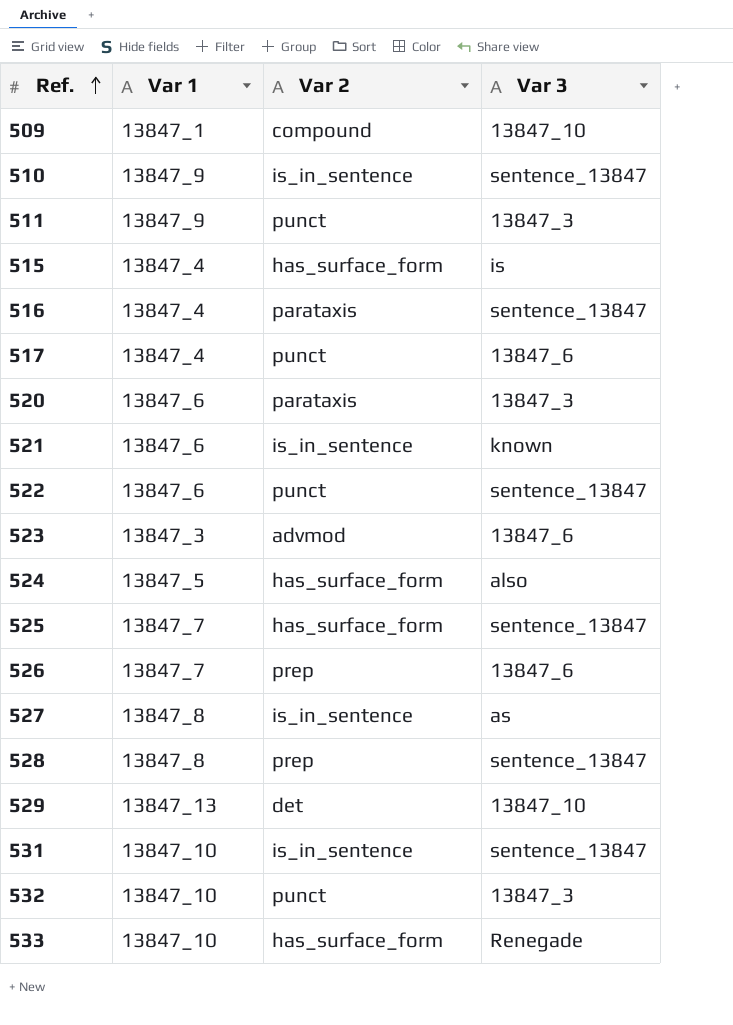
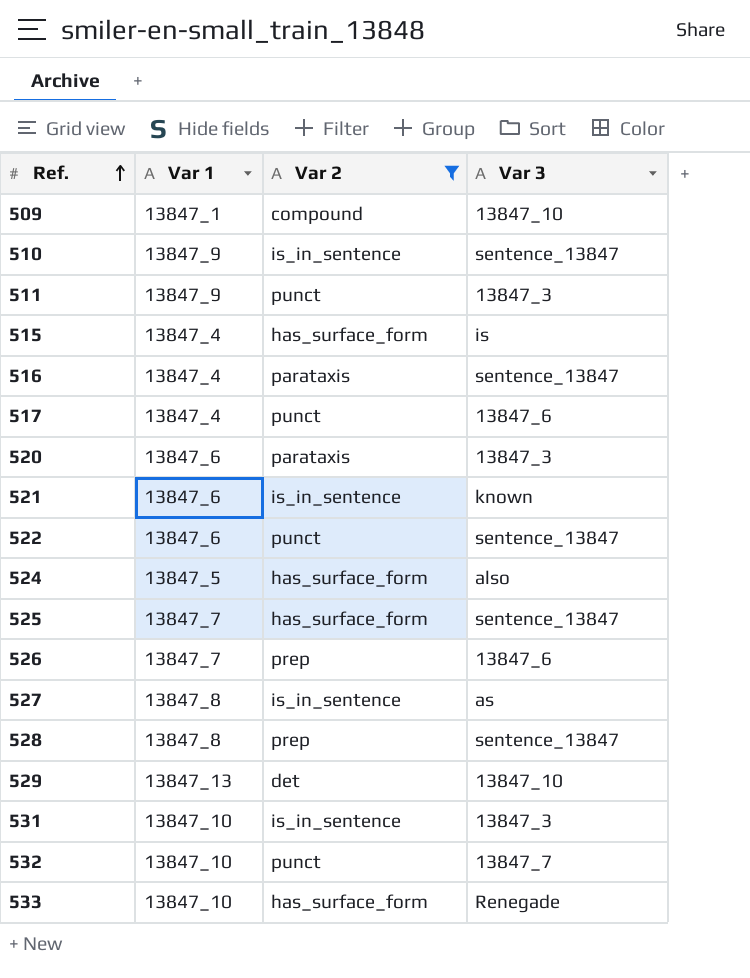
filter: none -> Var 2 != advmod
531 | Var 3: sentence_13847 -> 13847_3
532 | Var 3: 13847_3 -> 13847_7

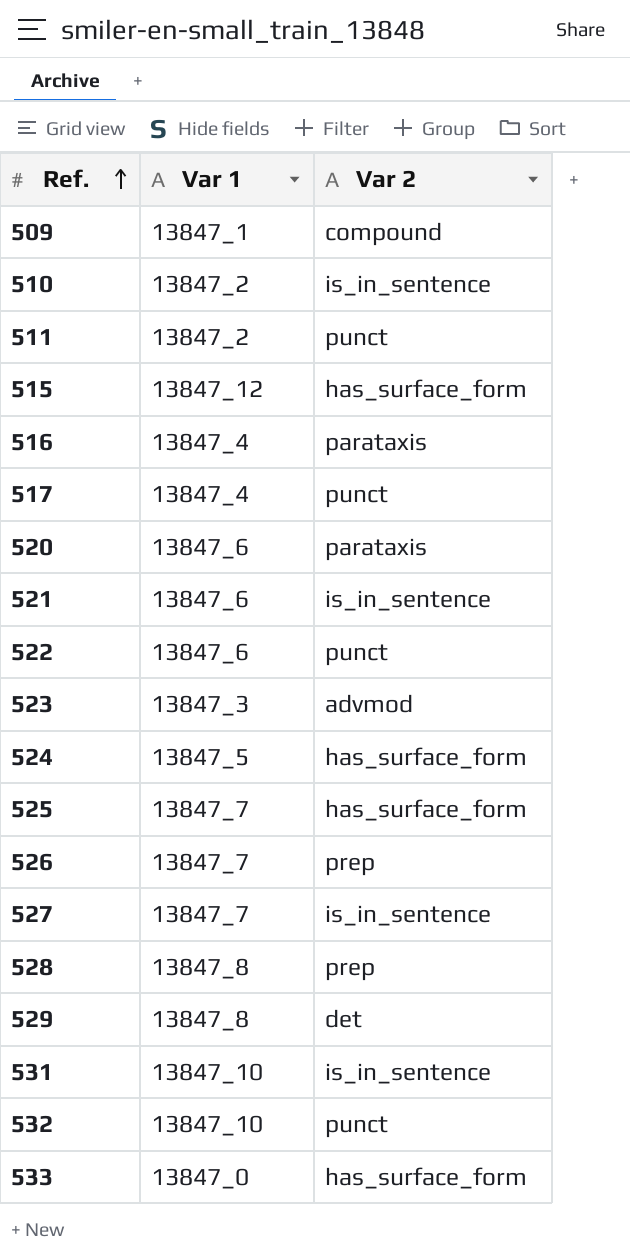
filter: Var 2 != advmod -> none
column Var 3 | position: 4 -> none
510 | Var 1: 13847_9 -> 13847_2
511 | Var 1: 13847_9 -> 13847_2
515 | Var 1: 13847_4 -> 13847_12
527 | Var 1: 13847_8 -> 13847_7
529 | Var 1: 13847_13 -> 13847_8
533 | Var 1: 13847_10 -> 13847_0

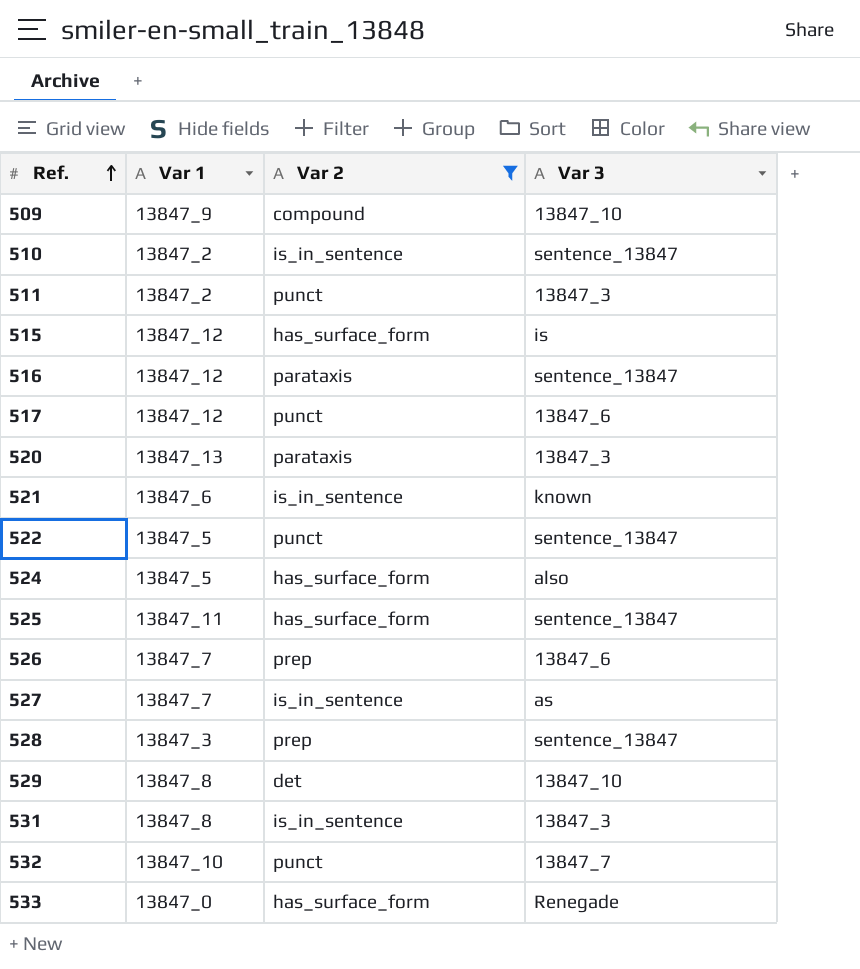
filter: none -> Var 2 != advmod
column Var 3 | position: none -> 4
509 | Var 1: 13847_1 -> 13847_9
516 | Var 1: 13847_4 -> 13847_12
517 | Var 1: 13847_4 -> 13847_12
520 | Var 1: 13847_6 -> 13847_13
522 | Var 1: 13847_6 -> 13847_5
525 | Var 1: 13847_7 -> 13847_11
528 | Var 1: 13847_8 -> 13847_3
531 | Var 1: 13847_10 -> 13847_8

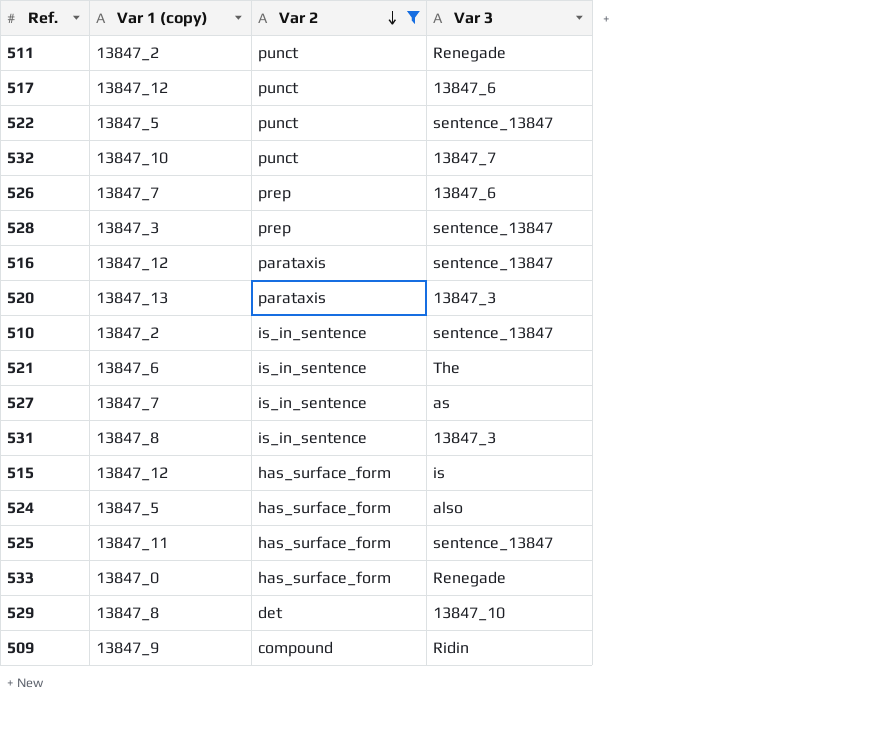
row order: Ref. ascending -> Var 2 descending
column name: Var 1 -> Var 1 (copy)
511 | Var 3: 13847_3 -> Renegade
521 | Var 3: known -> The
509 | Var 3: 13847_10 -> Ridin

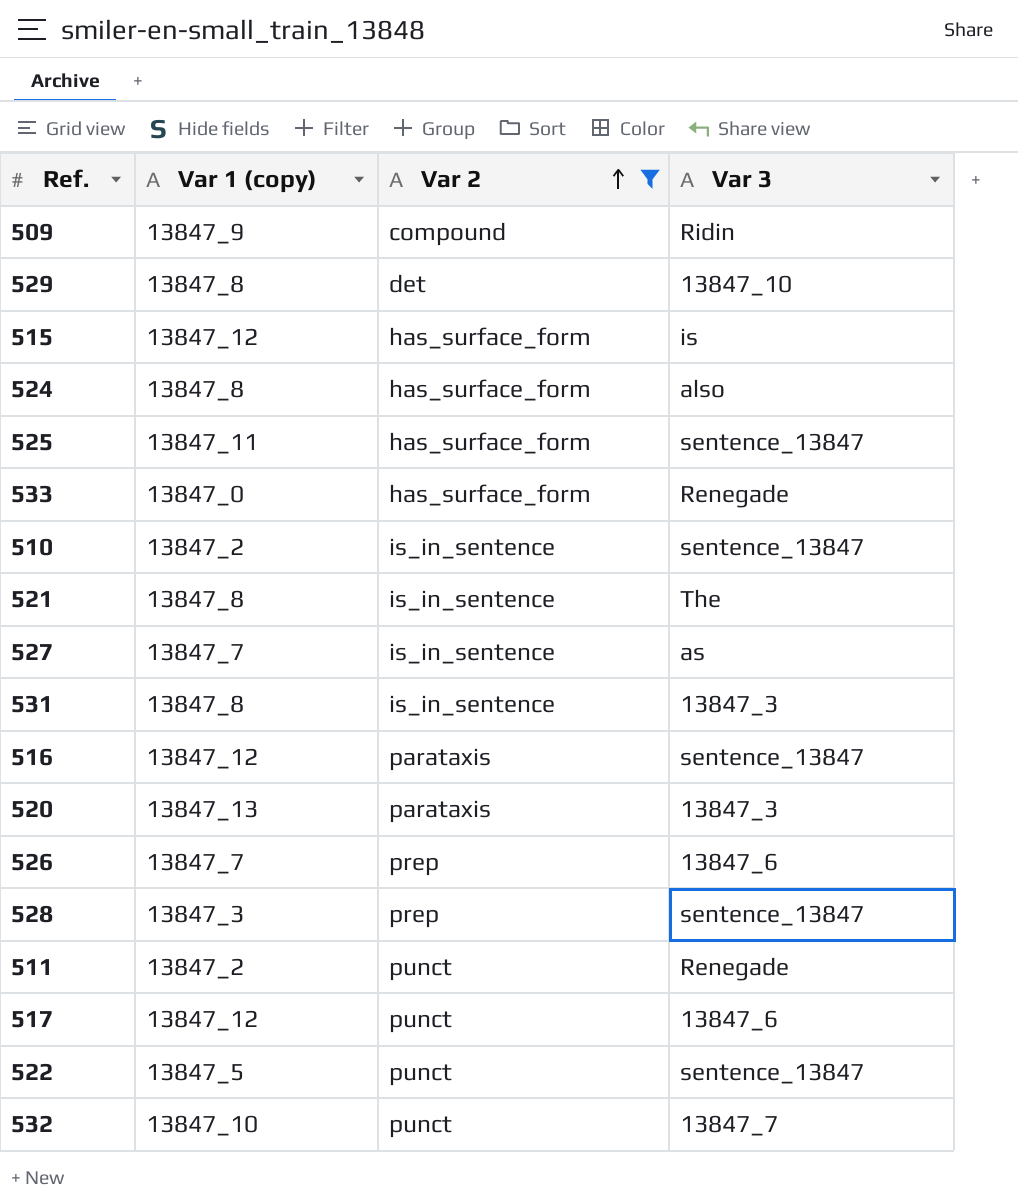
row order: Var 2 descending -> Var 2 ascending
524 | Var 1 (copy): 13847_5 -> 13847_8
521 | Var 1 (copy): 13847_6 -> 13847_8

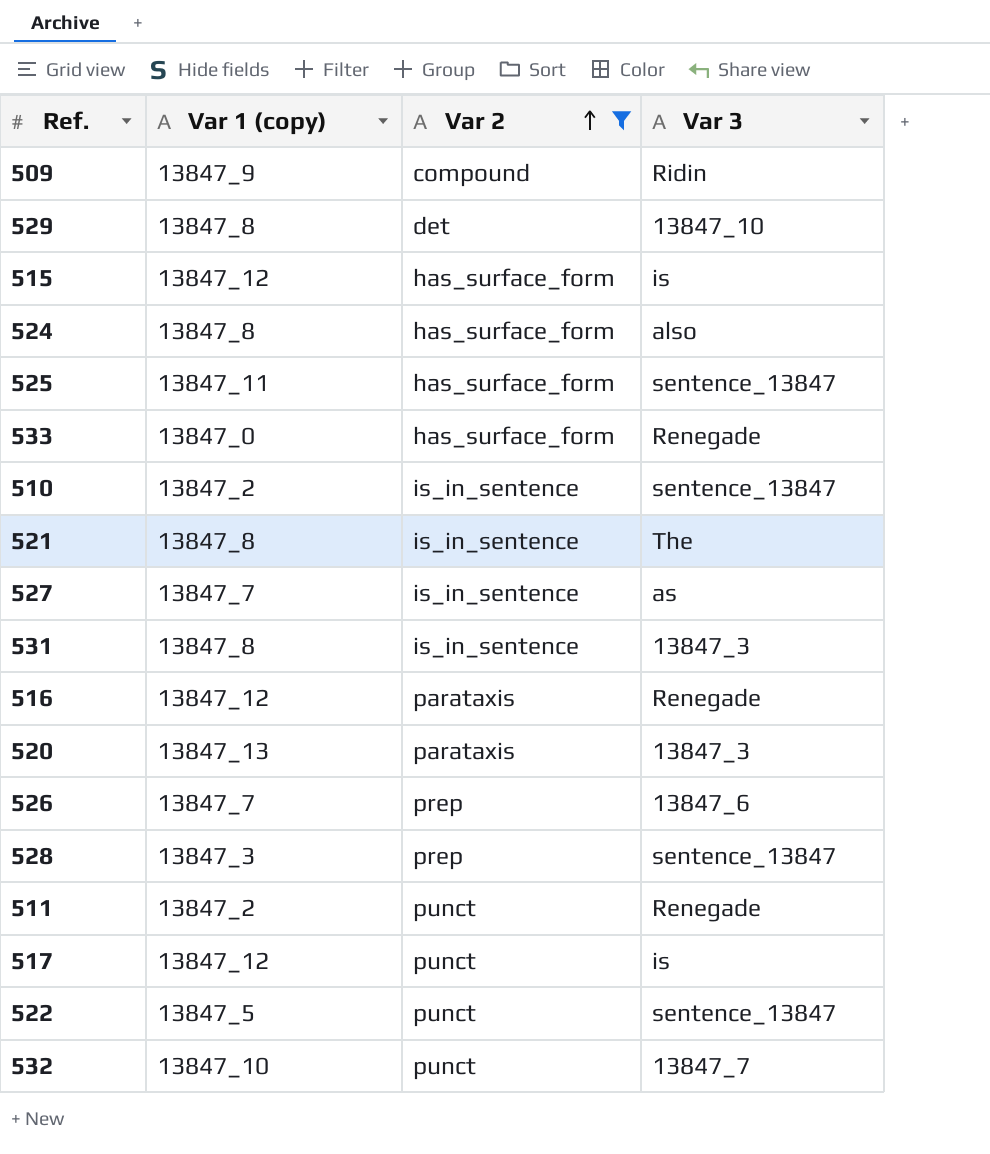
516 | Var 3: sentence_13847 -> Renegade
517 | Var 3: 13847_6 -> is

